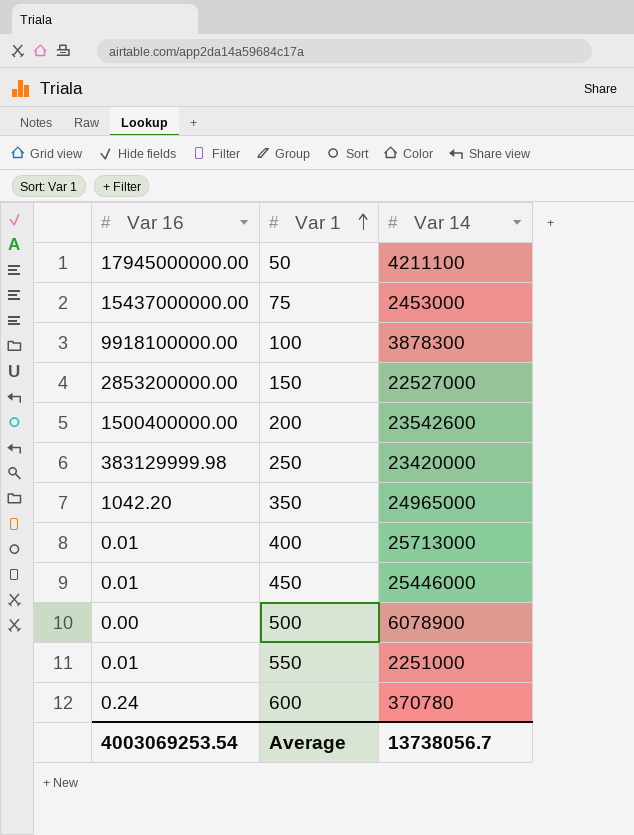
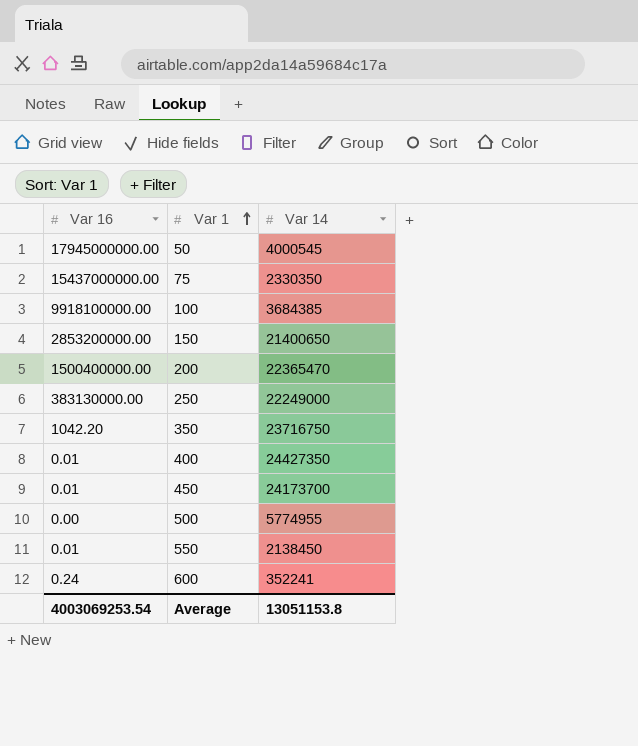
50 | Var 14: 4211100 -> 4000545
75 | Var 14: 2453000 -> 2330350
100 | Var 14: 3878300 -> 3684385
150 | Var 14: 22527000 -> 21400650
200 | Var 14: 23542600 -> 22365470
250 | Var 16: 383129999.98 -> 383130000.00
250 | Var 14: 23420000 -> 22249000
350 | Var 14: 24965000 -> 23716750
400 | Var 14: 25713000 -> 24427350
450 | Var 14: 25446000 -> 24173700
500 | Var 14: 6078900 -> 5774955
550 | Var 14: 2251000 -> 2138450
600 | Var 14: 370780 -> 352241
Average | Var 14: 13738056.7 -> 13051153.8

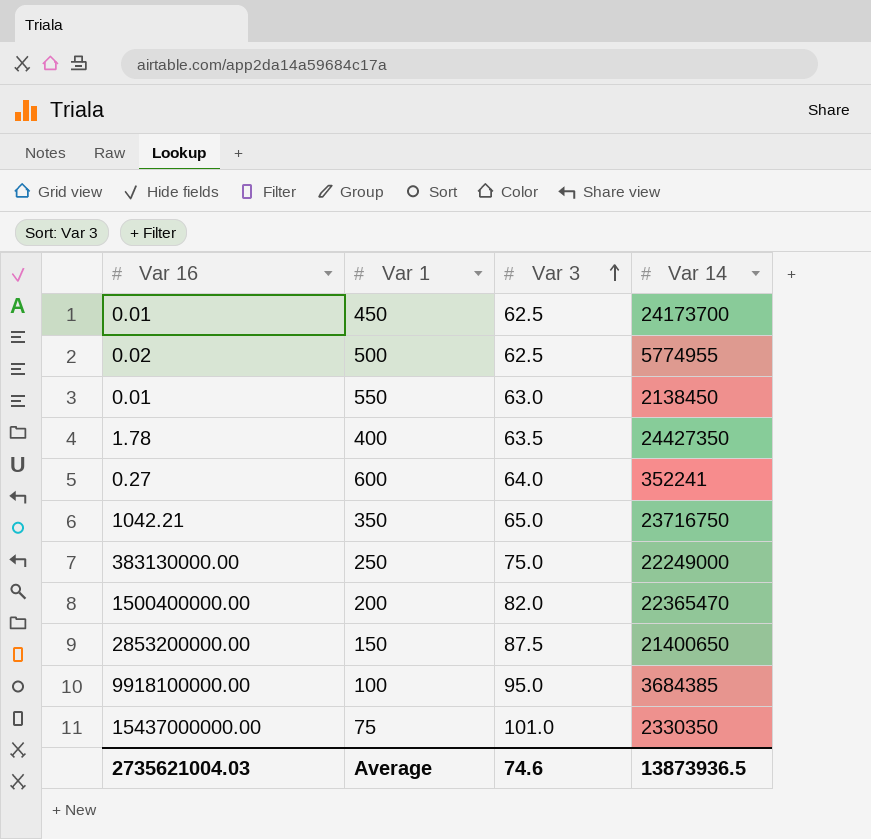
row order: Var 1 ascending -> Var 3 ascending
column Var 3 | position: none -> 3
row 50: 17945000000.00 | 4000545 -> none
500 | Var 16: 0.00 -> 0.02
400 | Var 16: 0.01 -> 1.78
600 | Var 16: 0.24 -> 0.27
350 | Var 16: 1042.20 -> 1042.21
Average | Var 16: 4003069253.54 -> 2735621004.03
Average | Var 14: 13051153.8 -> 13873936.5

